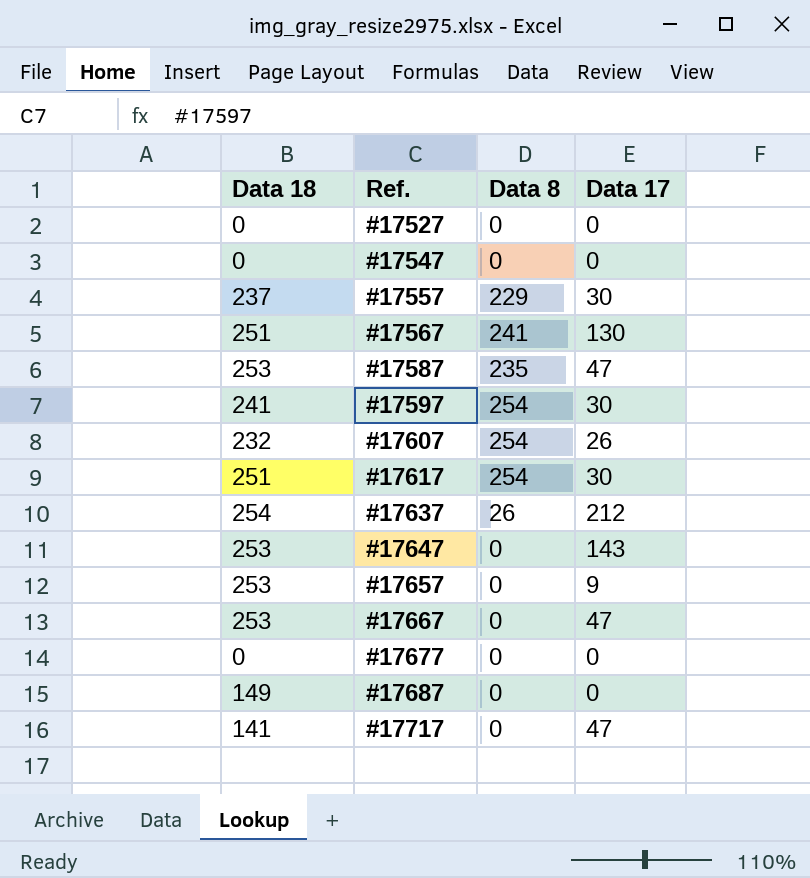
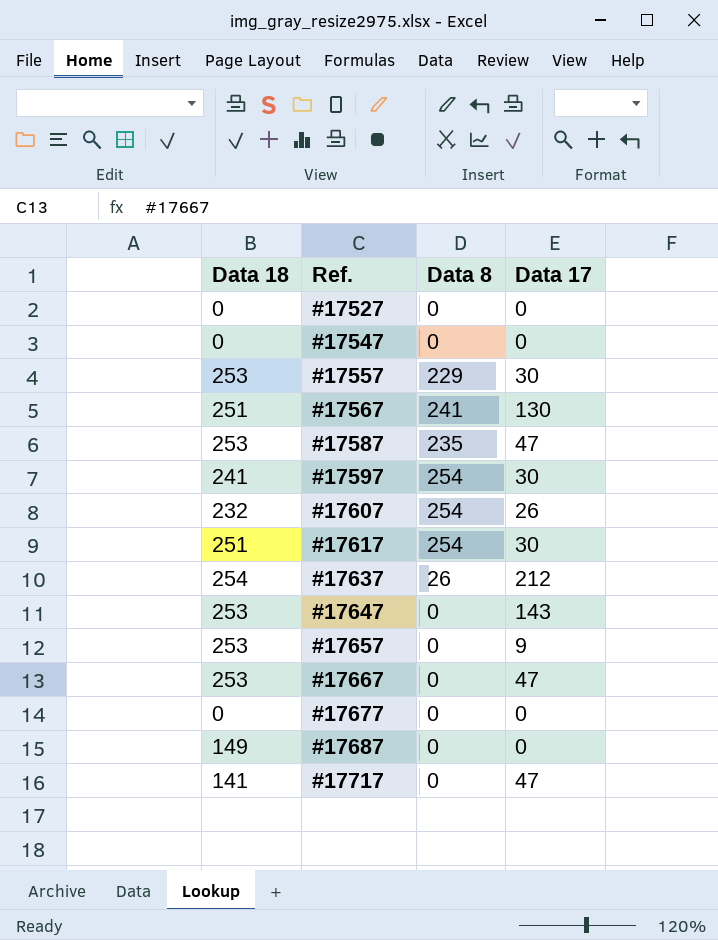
#17557 | Data 18: 237 -> 253

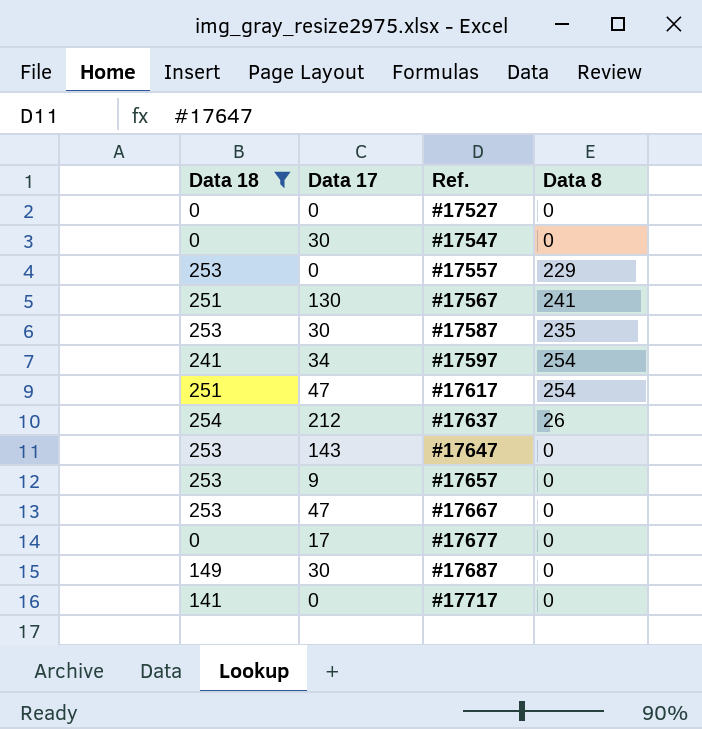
filter: none -> Data 18 != 232
column Data 17 | position: 4 -> 2
#17547 | Data 17: 0 -> 30
#17557 | Data 17: 30 -> 0
#17587 | Data 17: 47 -> 30
#17597 | Data 17: 30 -> 34
#17617 | Data 17: 30 -> 47
#17677 | Data 17: 0 -> 17
#17687 | Data 17: 0 -> 30
#17717 | Data 17: 47 -> 0

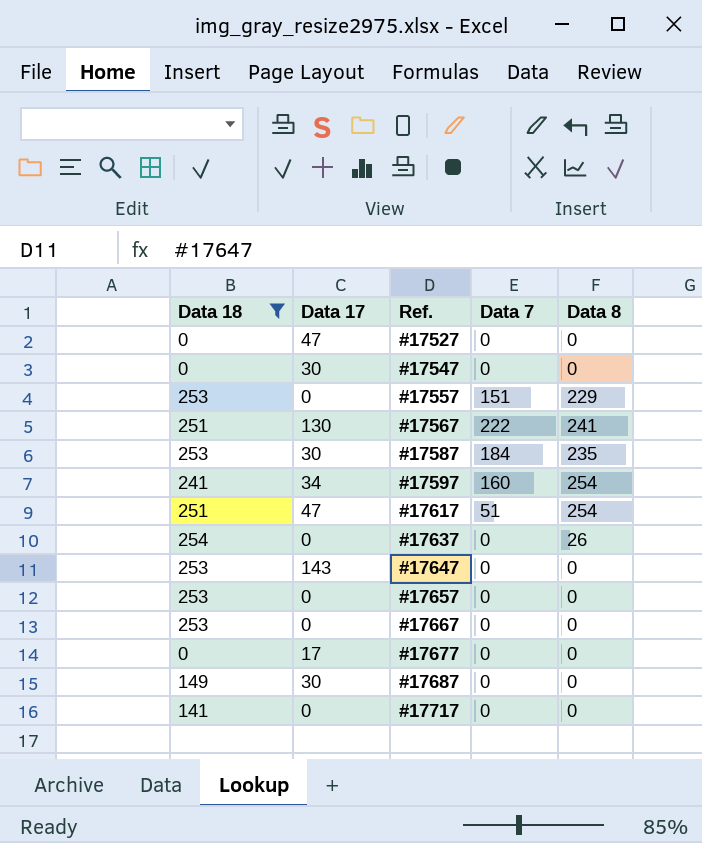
column Data 7 | position: none -> 4
#17527 | Data 17: 0 -> 47
#17637 | Data 17: 212 -> 0
#17657 | Data 17: 9 -> 0
#17667 | Data 17: 47 -> 0

